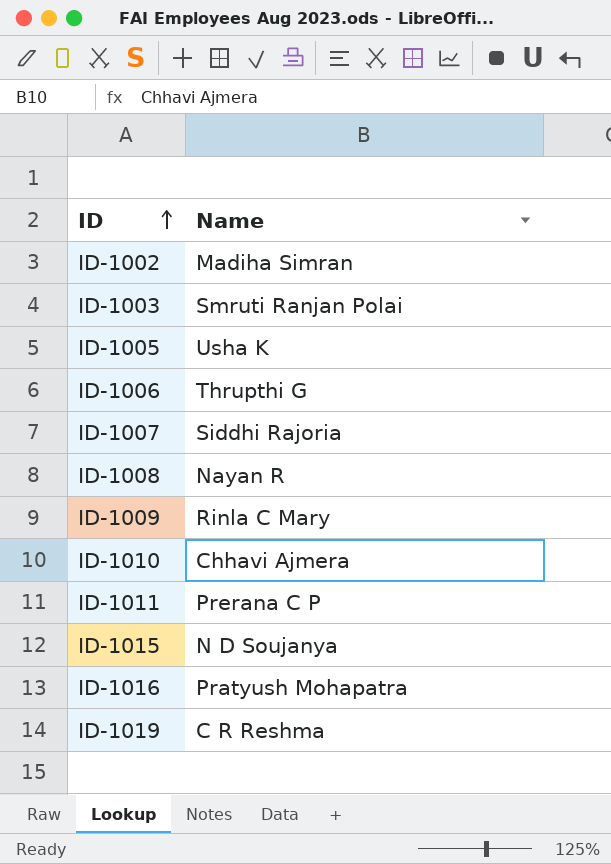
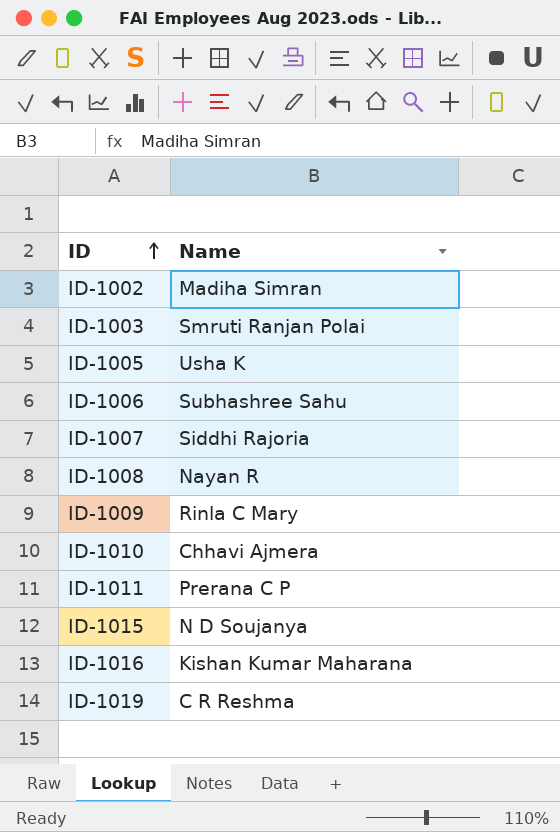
ID-1006 | Name: Thrupthi G -> Subhashree Sahu
ID-1016 | Name: Pratyush Mohapatra -> Kishan Kumar Maharana

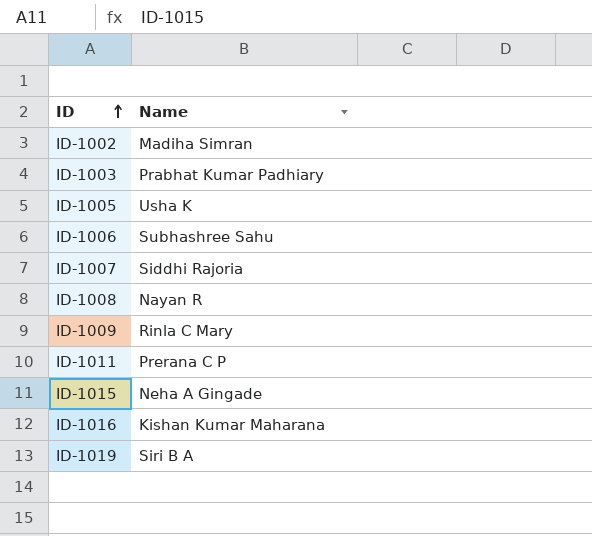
row ID-1010: Chhavi Ajmera -> none
ID-1003 | Name: Smruti Ranjan Polai -> Prabhat Kumar Padhiary
ID-1015 | Name: N D Soujanya -> Neha A Gingade
ID-1019 | Name: C R Reshma -> Siri B A

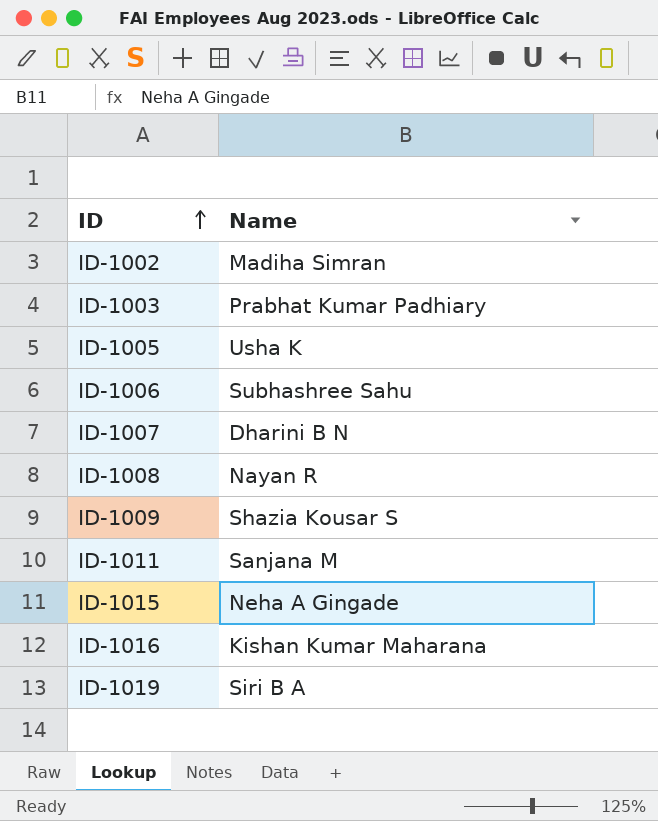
ID-1007 | Name: Siddhi Rajoria -> Dharini B N
ID-1009 | Name: Rinla C Mary -> Shazia Kousar S
ID-1011 | Name: Prerana C P -> Sanjana M

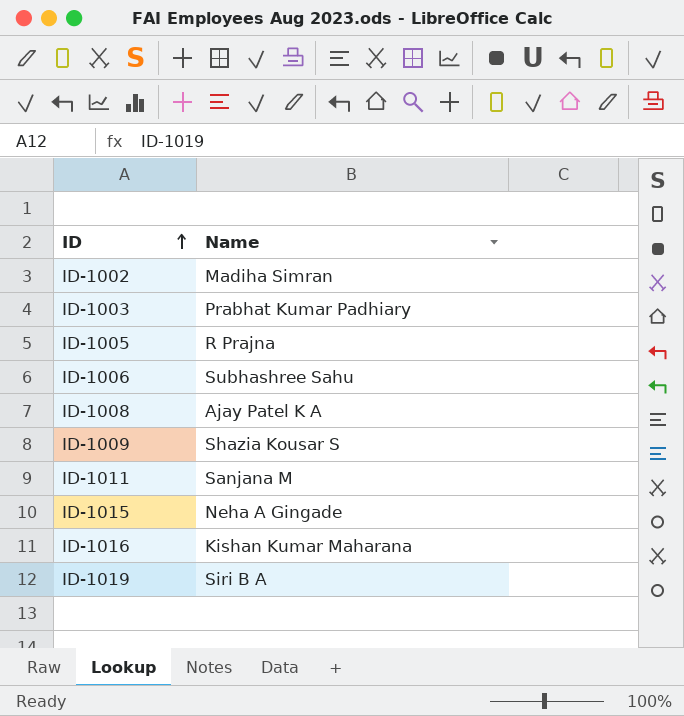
row ID-1007: Dharini B N -> none
ID-1005 | Name: Usha K -> R Prajna
ID-1008 | Name: Nayan R -> Ajay Patel K A

